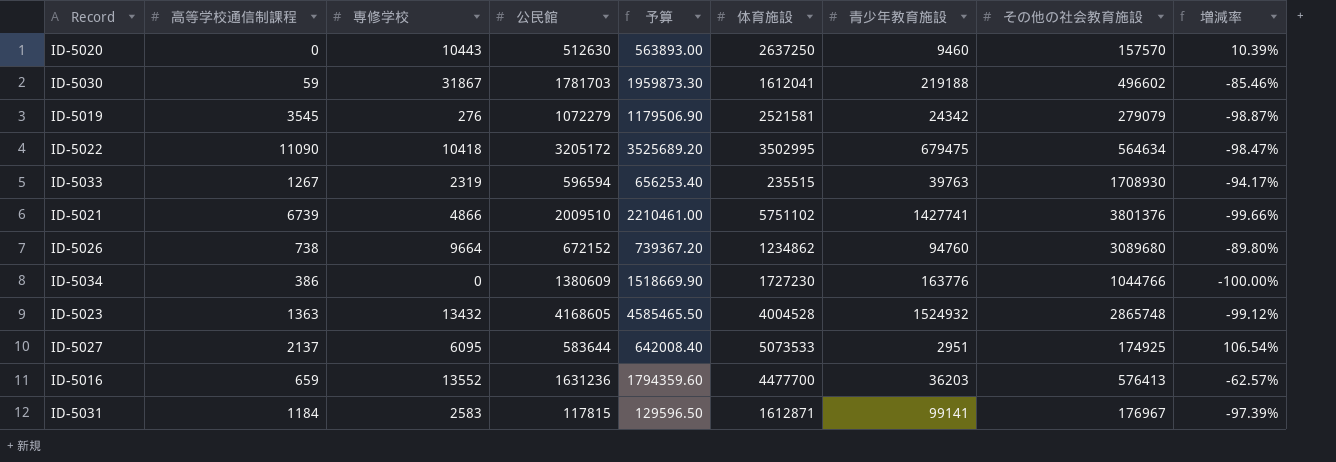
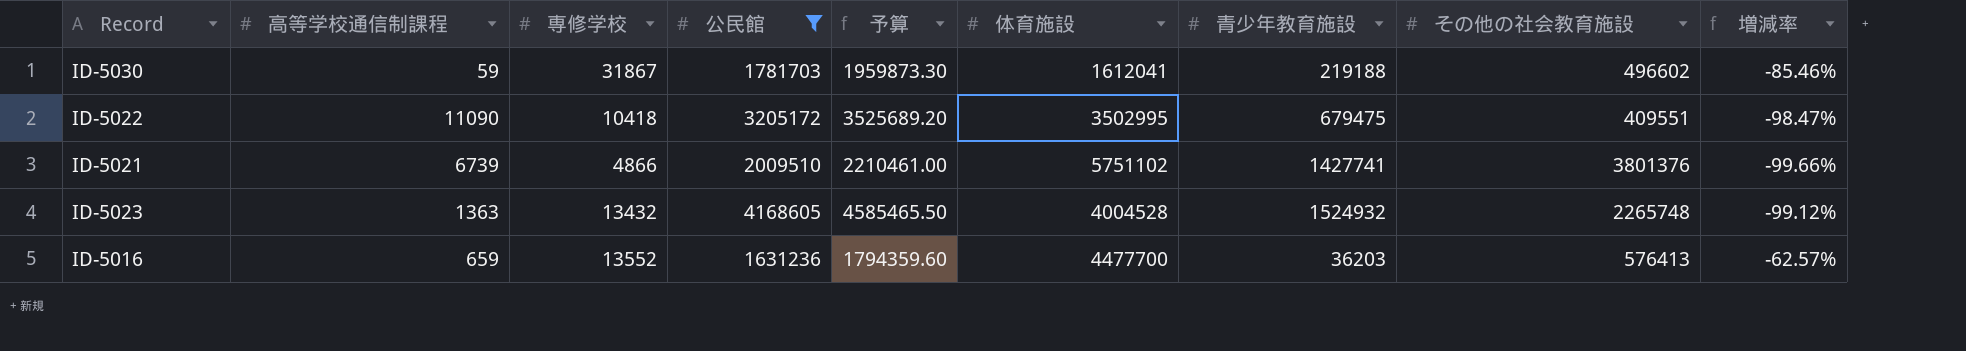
filter: none -> 公民館 >= 1631236
ID-5022 | その他の社会教育施設: 564634 -> 409551
ID-5023 | その他の社会教育施設: 2865748 -> 2265748

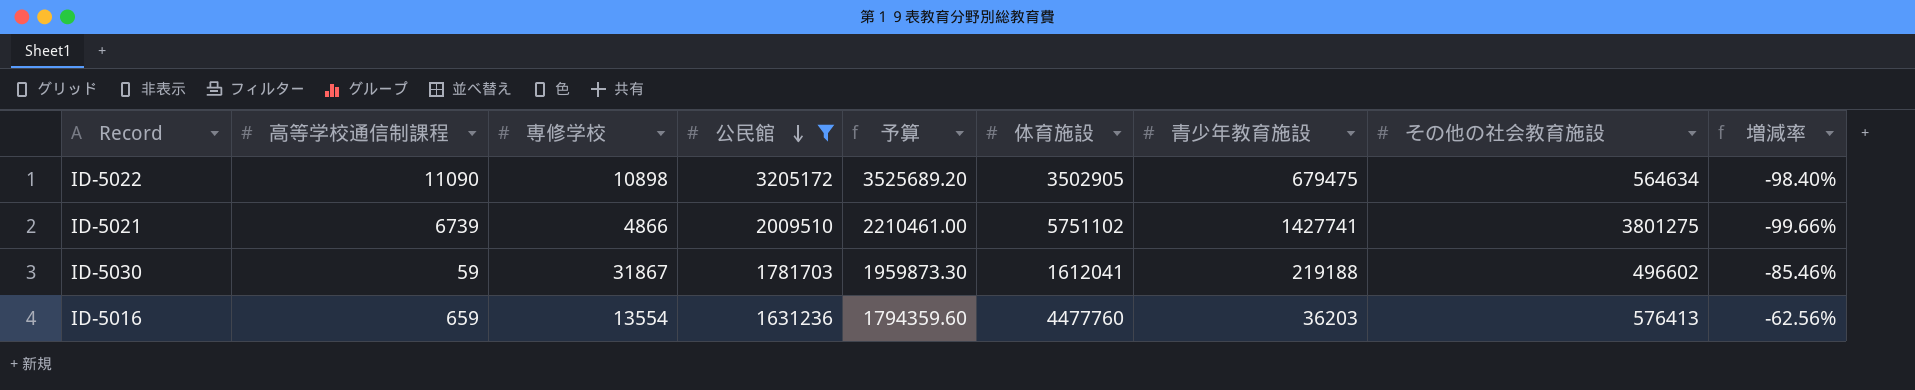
row order: none -> 公民館 descending
row ID-5023: 1363 | 13432 | 4168605 | 4585465.50 | 4004528 | 1524932 | 2265748 | -99.12% -> none
ID-5022 | 専修学校: 10418 -> 10898
ID-5022 | 体育施設: 3502995 -> 3502905
ID-5022 | その他の社会教育施設: 409551 -> 564634
ID-5022 | 増減率: -98.47% -> -98.40%
ID-5021 | その他の社会教育施設: 3801376 -> 3801275
ID-5016 | 専修学校: 13552 -> 13554
ID-5016 | 体育施設: 4477700 -> 4477760
ID-5016 | 増減率: -62.57% -> -62.56%

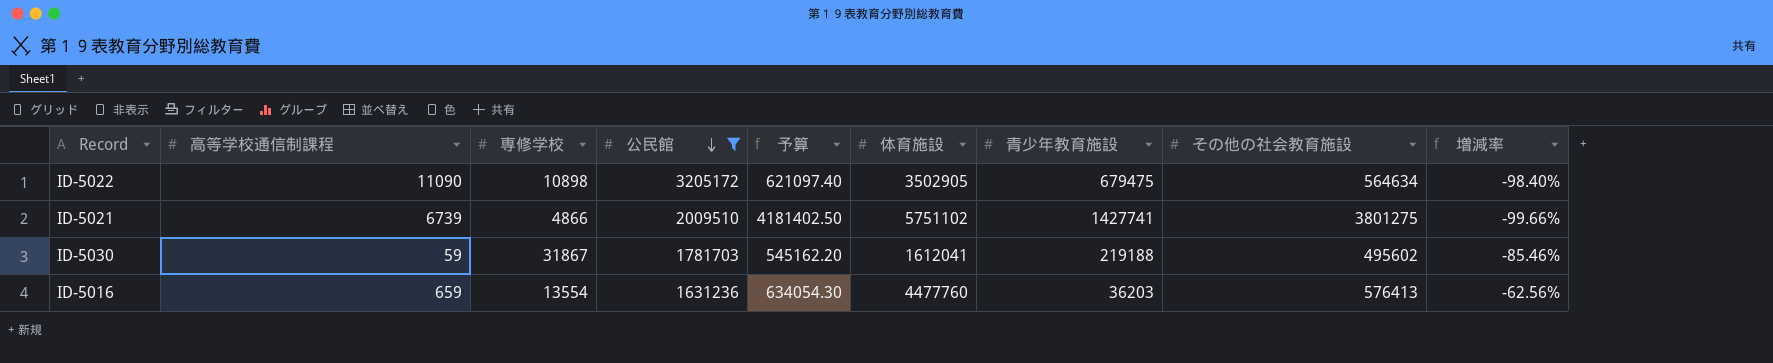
column 予算 | formula: [公民館] * 1.1 -> [その他の社会教育施設] * 1.1
ID-5030 | その他の社会教育施設: 496602 -> 495602

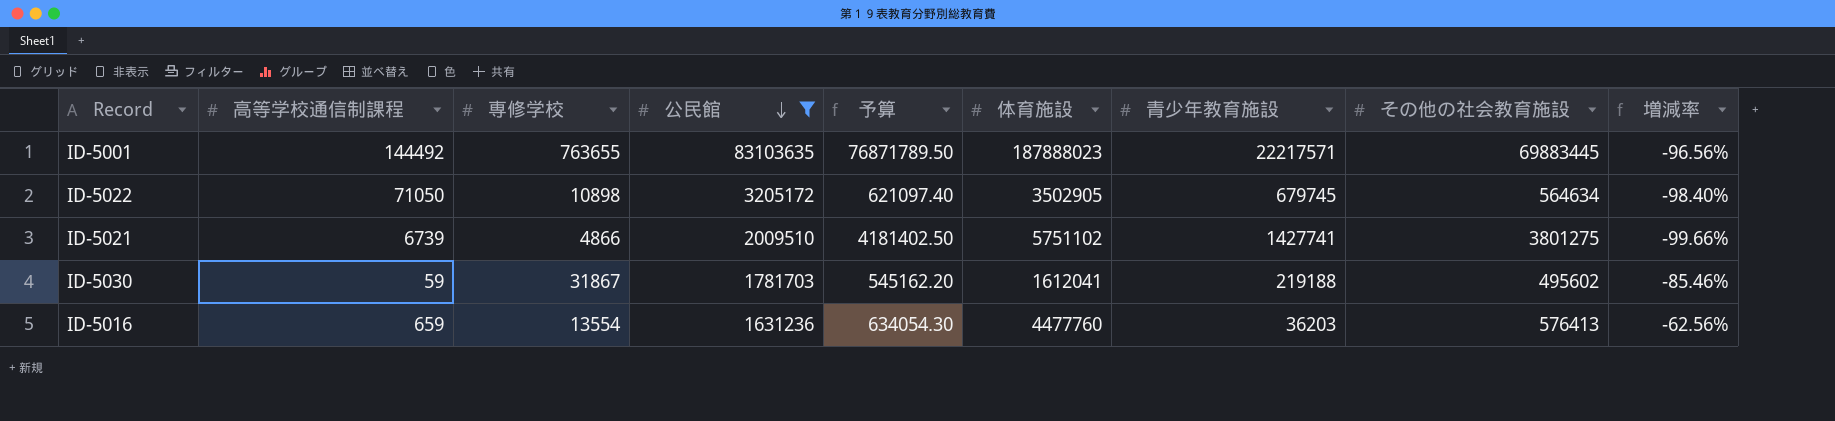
row ID-5001: none -> 144492 | 763655 | 83103635 | 76871789.50 | 187888023 | 22217571 | 69883445 | -96.56%
ID-5022 | 高等学校通信制課程: 11090 -> 71050
ID-5022 | 青少年教育施設: 679475 -> 679745

